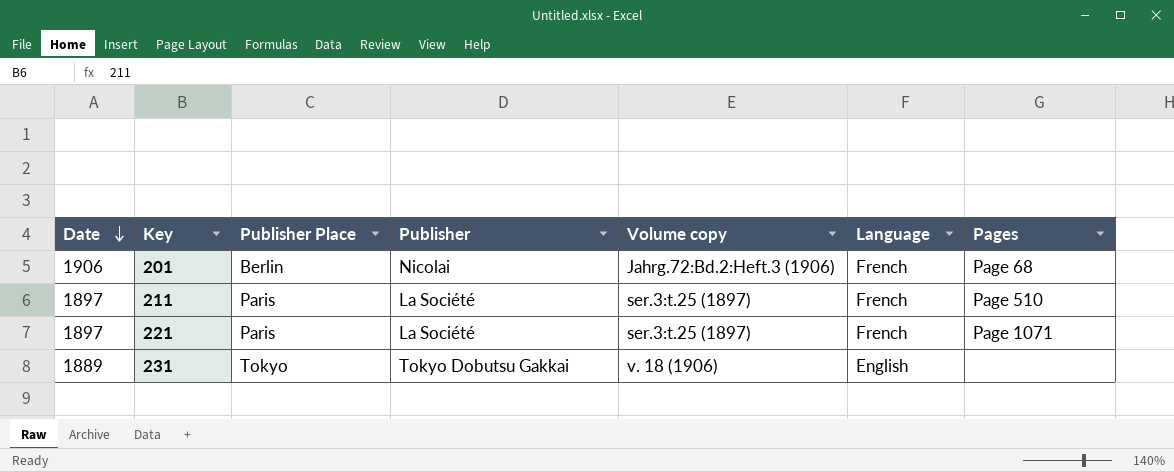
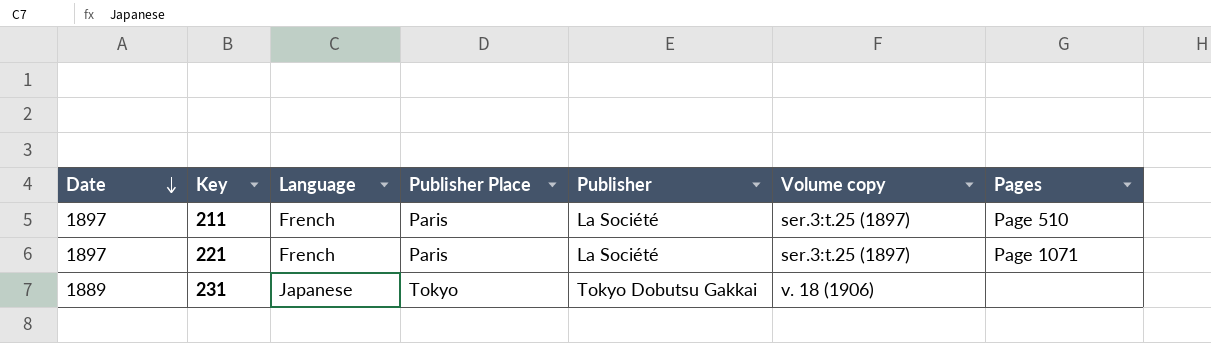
column Language | position: 6 -> 3
row 201: 1906 | Berlin | Nicolai | Jahrg.72:Bd.2:Heft.3 (1906) | French | Page 68 -> none
231 | Language: English -> Japanese

